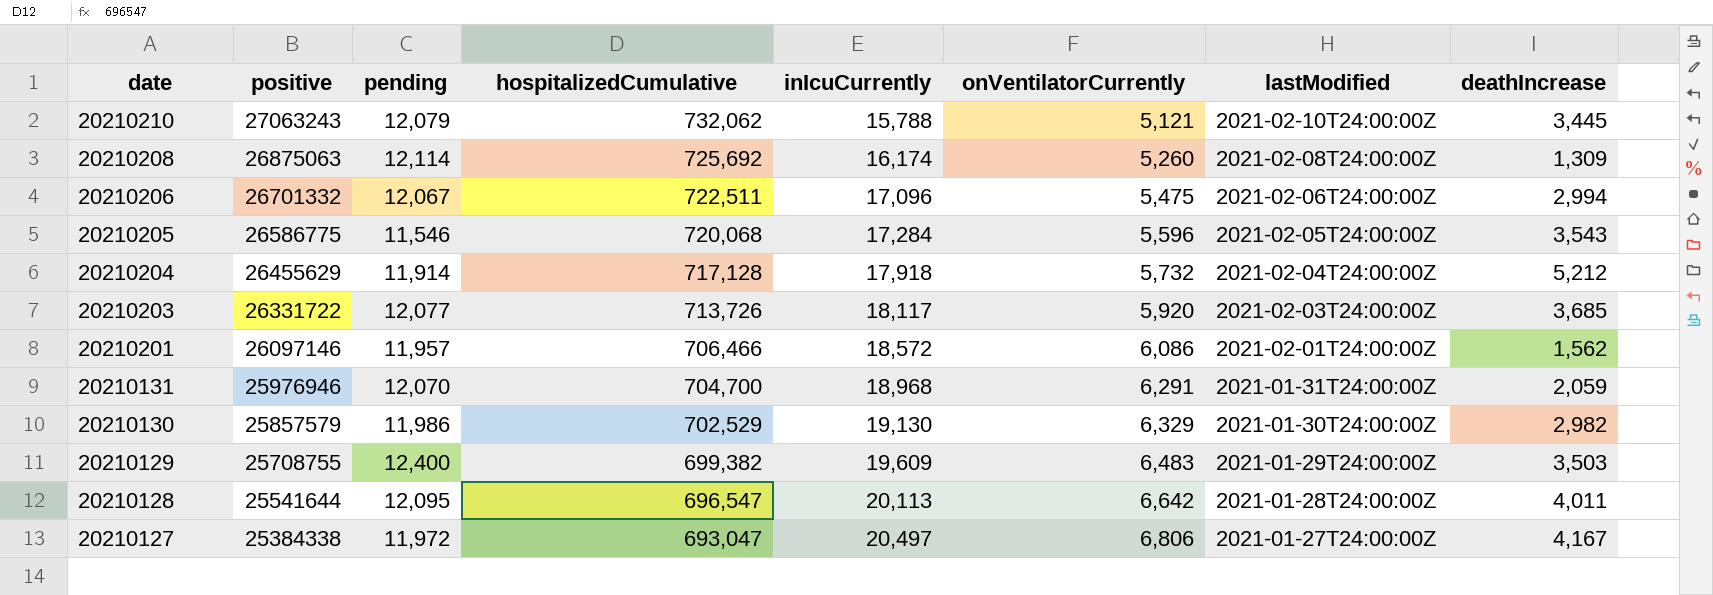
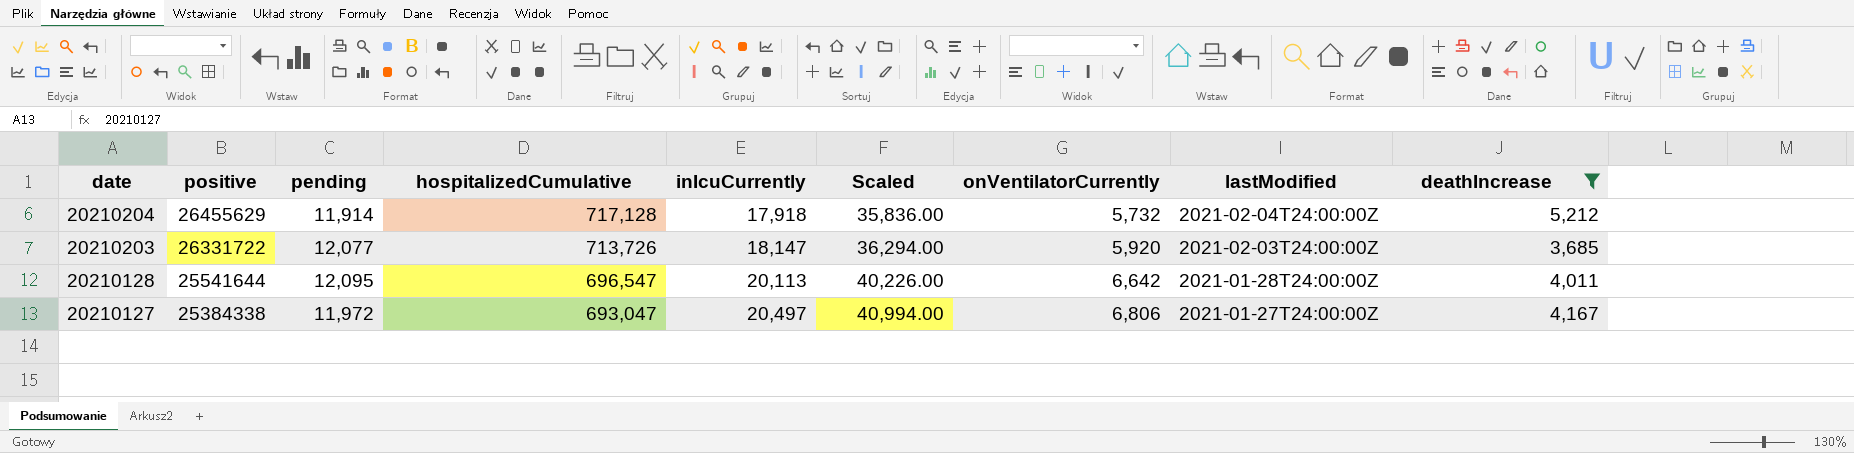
filter: none -> deathIncrease >= 3,685
column Scaled | formula: none -> [inIcuCurrently] * 2
20210203 | inIcuCurrently: 18,117 -> 18,147

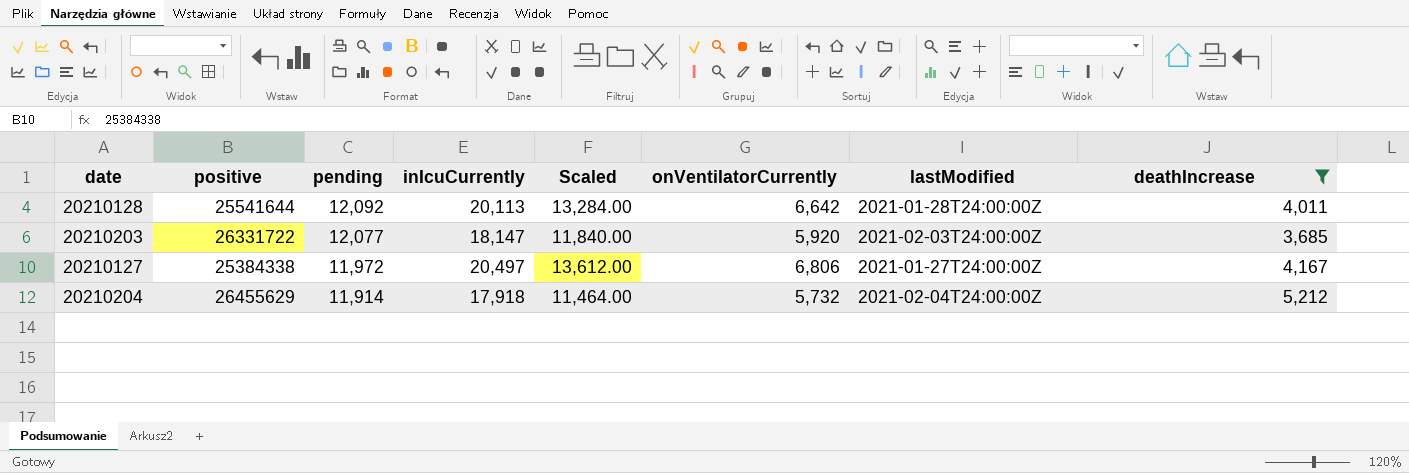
row order: date descending -> pending descending
column hospitalizedCumulative | position: 4 -> none
column Scaled | formula: [inIcuCurrently] * 2 -> [onVentilatorCurrently] * 2
20210128 | pending: 12,095 -> 12,092

